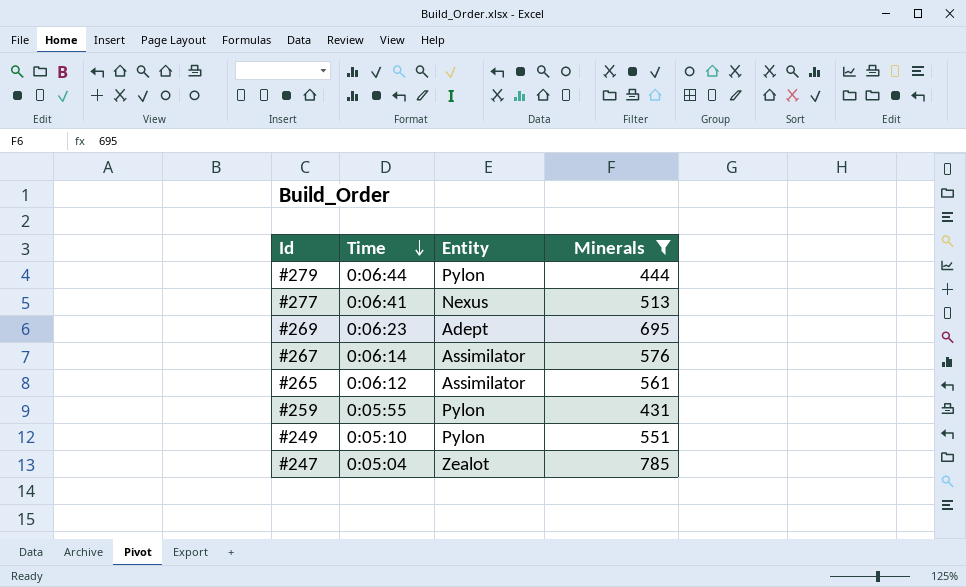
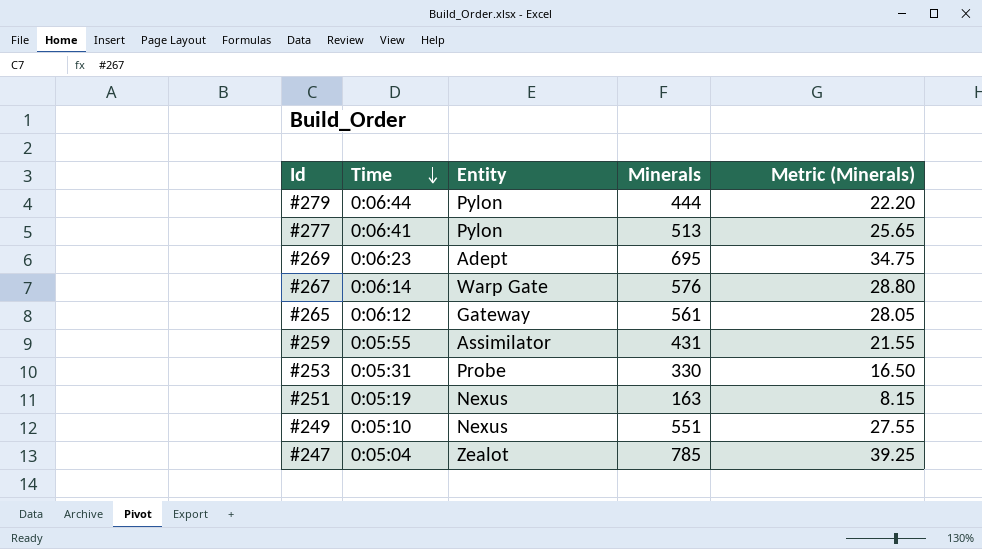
filter: Minerals >= 431 -> none
column Metric (Minerals) | formula: none -> [Minerals] * 0.05
#277 | Entity: Nexus -> Pylon
#267 | Entity: Assimilator -> Warp Gate
#265 | Entity: Assimilator -> Gateway
#259 | Entity: Pylon -> Assimilator
#249 | Entity: Pylon -> Nexus

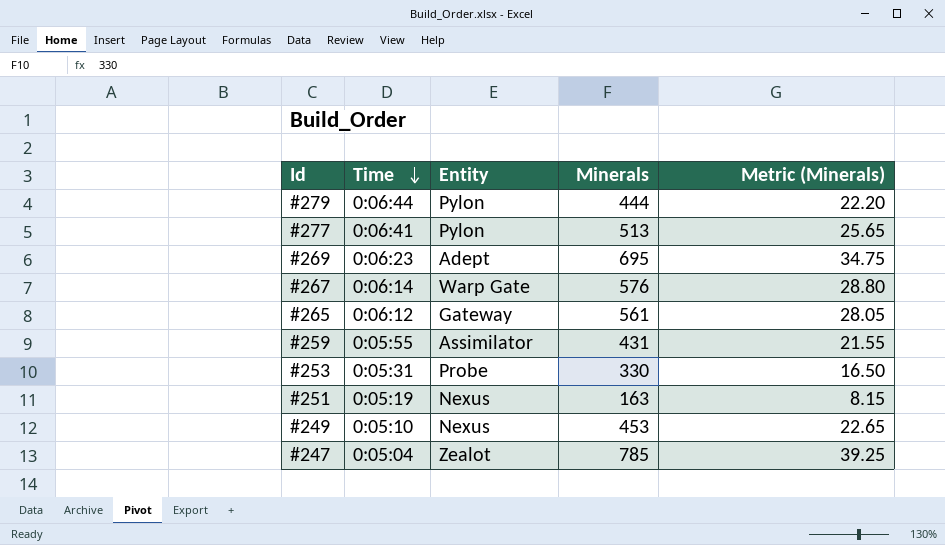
#249 | Minerals: 551 -> 453
#249 | Metric (Minerals): 27.55 -> 22.65

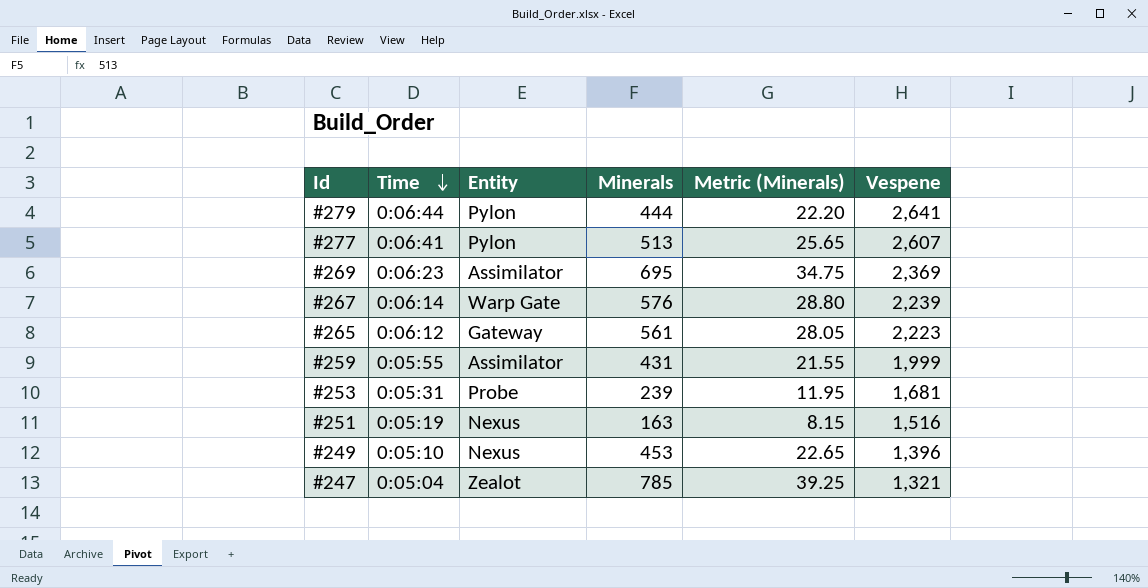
column Vespene | position: none -> 6
#269 | Entity: Adept -> Assimilator
#253 | Minerals: 330 -> 239
#253 | Metric (Minerals): 16.50 -> 11.95

